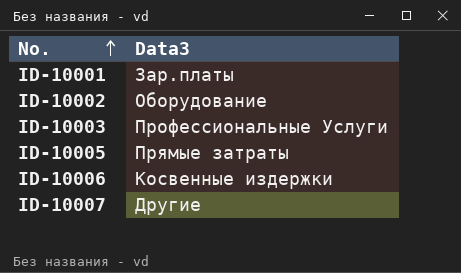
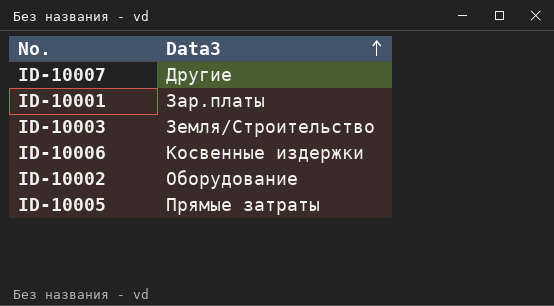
row order: No. ascending -> Data3 ascending
ID-10003 | Data3: Профессиональные Услуги -> Земля/Строительство

